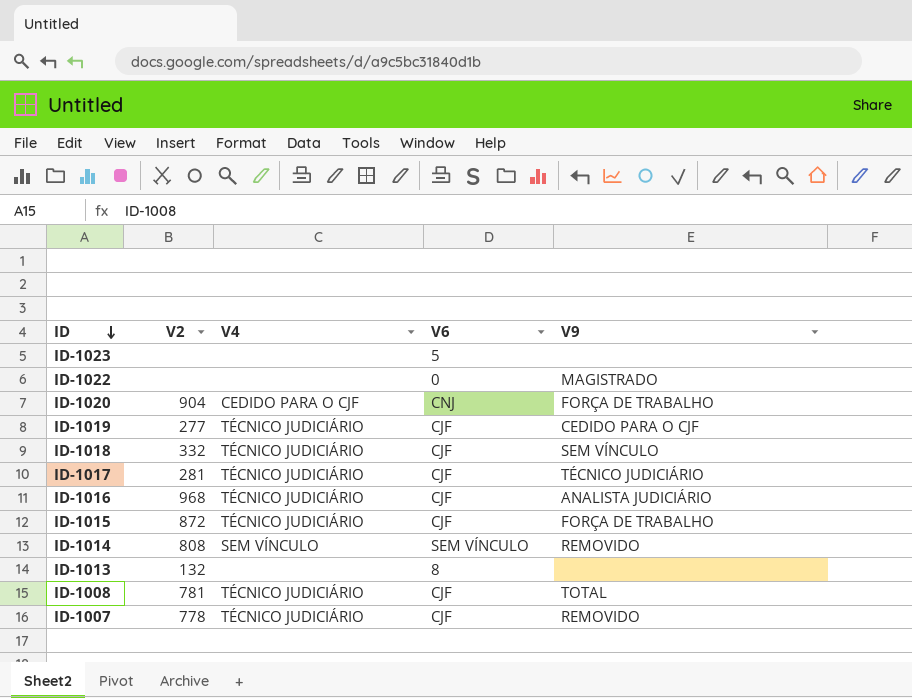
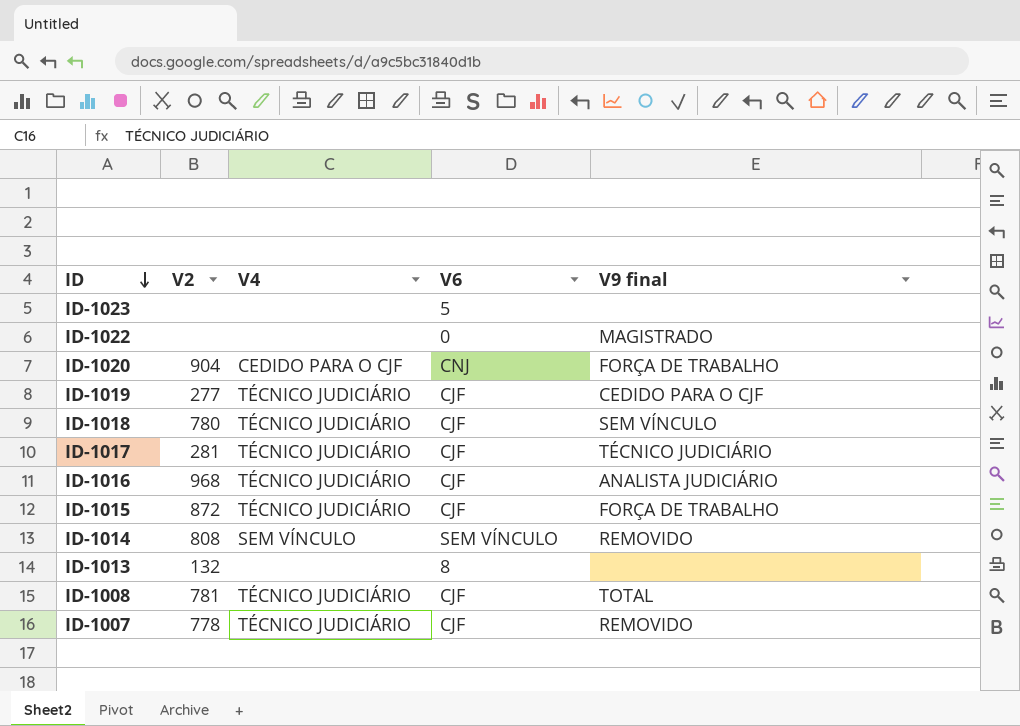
column name: V9 -> V9 final
ID-1018 | V2: 332 -> 780

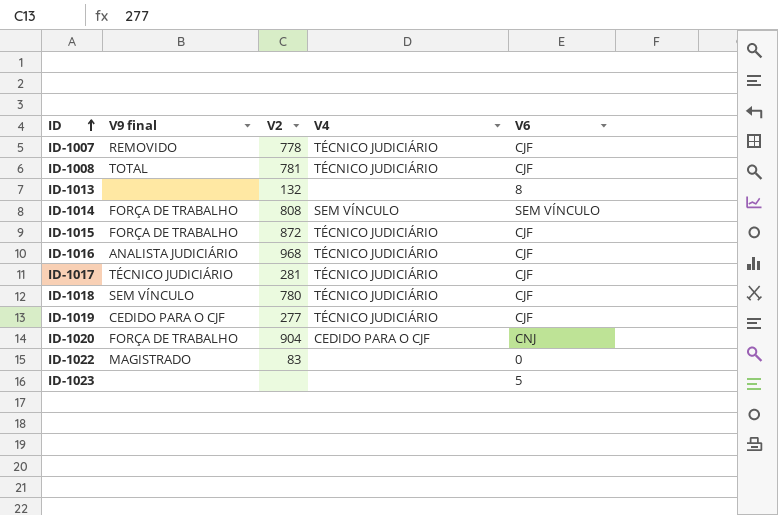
row order: ID descending -> ID ascending
column V9 final | position: 5 -> 2
ID-1014 | V9 final: REMOVIDO -> FORÇA DE TRABALHO
ID-1022 | V2: none -> 83

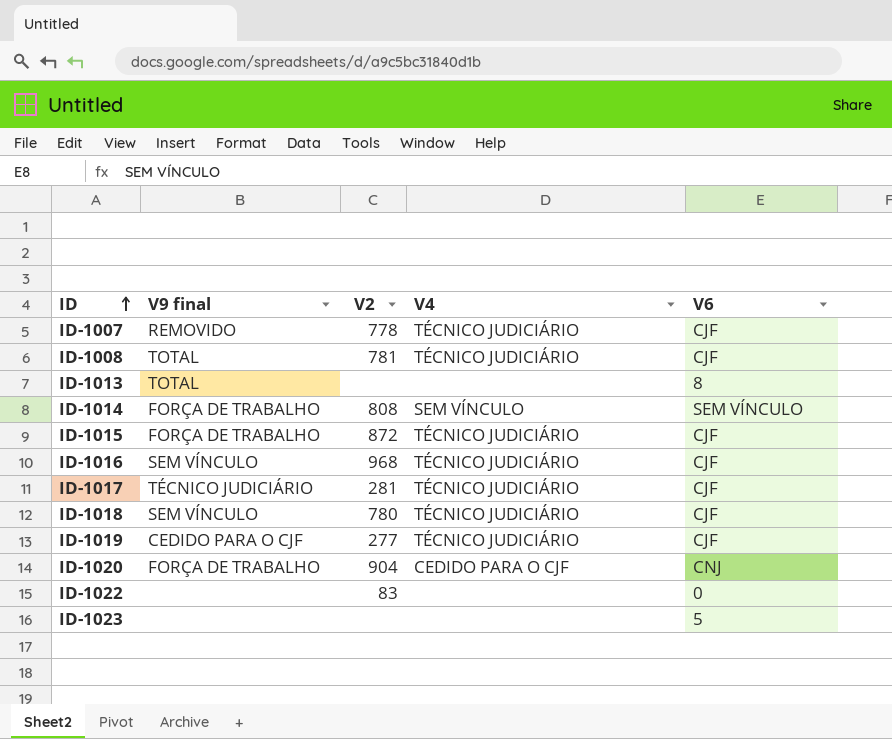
ID-1013 | V9 final: none -> TOTAL
ID-1013 | V2: 132 -> none
ID-1016 | V9 final: ANALISTA JUDICIÁRIO -> SEM VÍNCULO
ID-1022 | V9 final: MAGISTRADO -> none

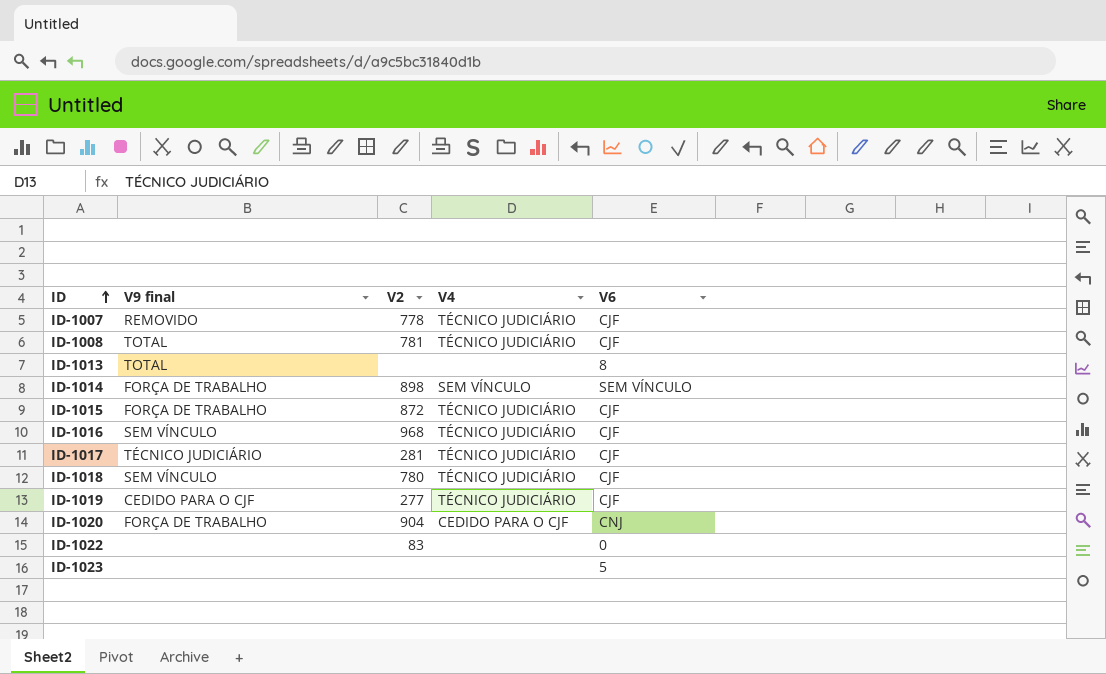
ID-1014 | V2: 808 -> 898

